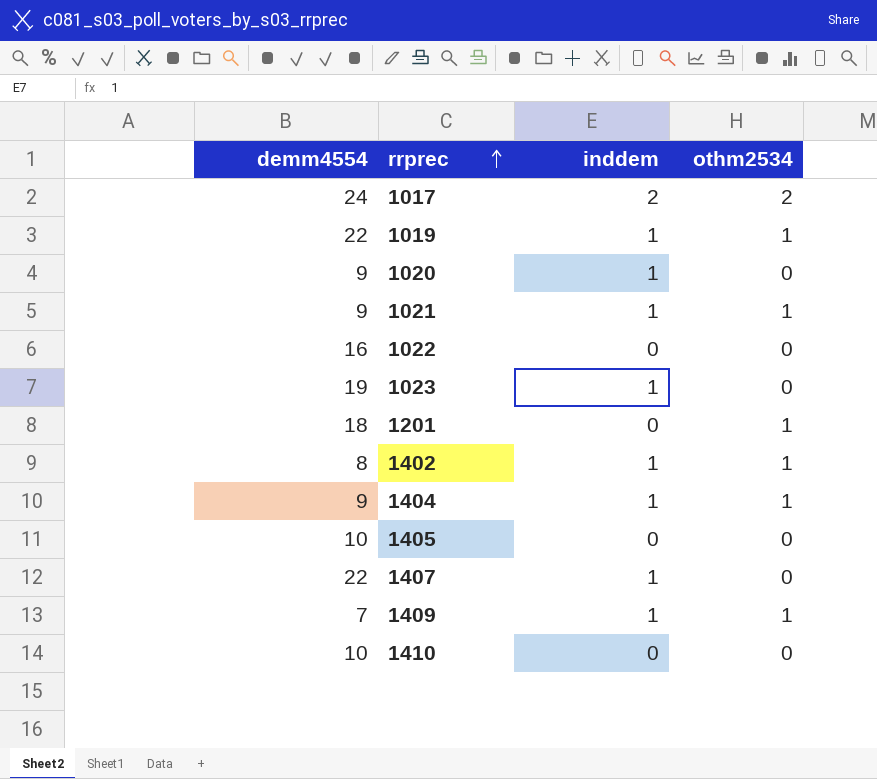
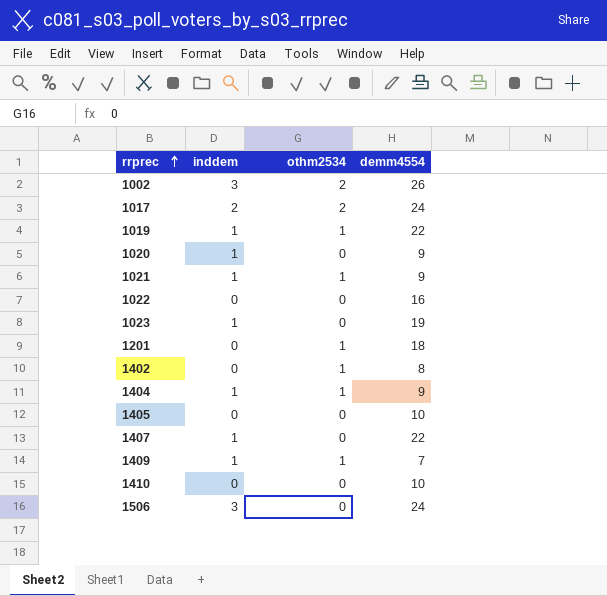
column demm4554 | position: 1 -> 4
row 1002: none -> 3 | 2 | 26
1402 | inddem: 1 -> 0
row 1506: none -> 3 | 0 | 24

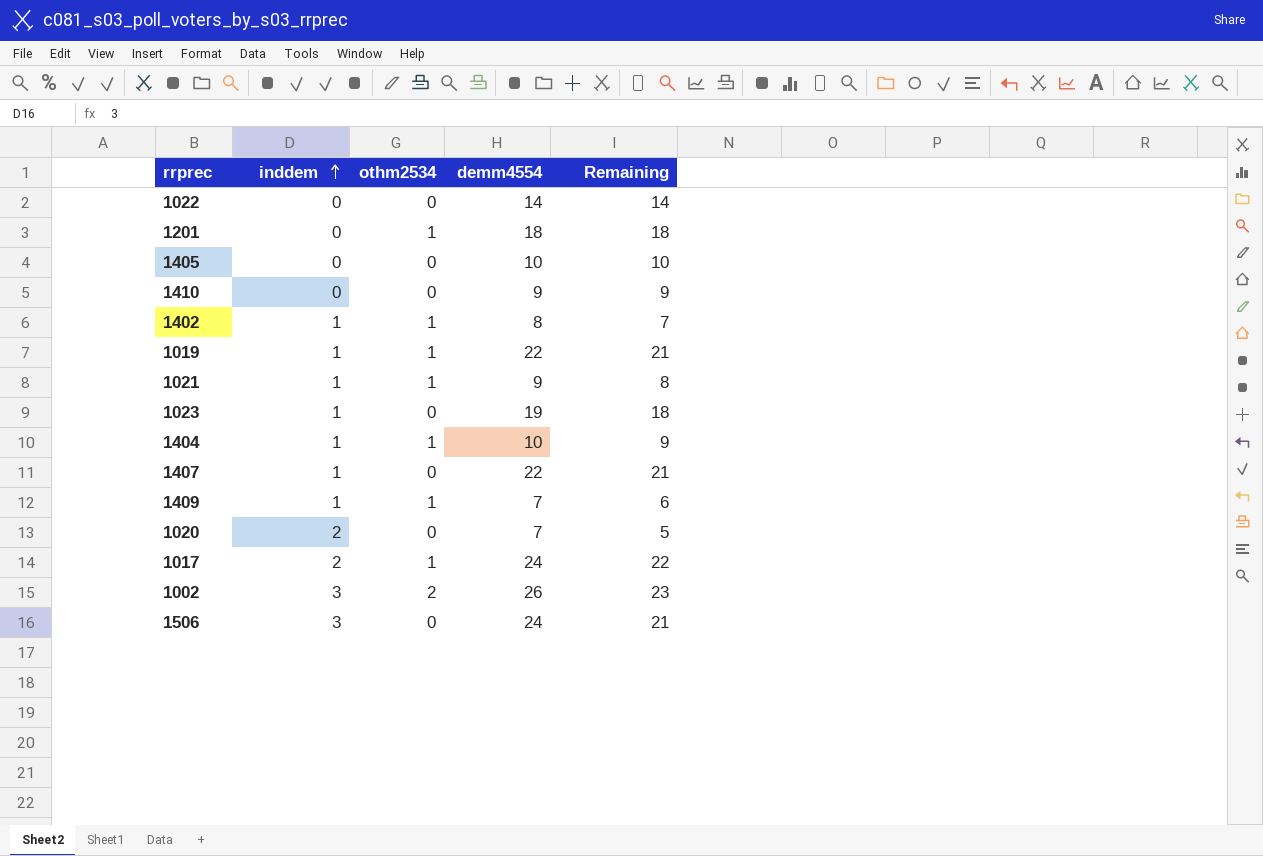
row order: rrprec ascending -> inddem ascending
column Remaining | formula: none -> [demm4554] - [inddem]
1022 | demm4554: 16 -> 14
1410 | demm4554: 10 -> 9
1402 | inddem: 0 -> 1
1404 | demm4554: 9 -> 10
1020 | inddem: 1 -> 2
1020 | demm4554: 9 -> 7
1017 | othm2534: 2 -> 1

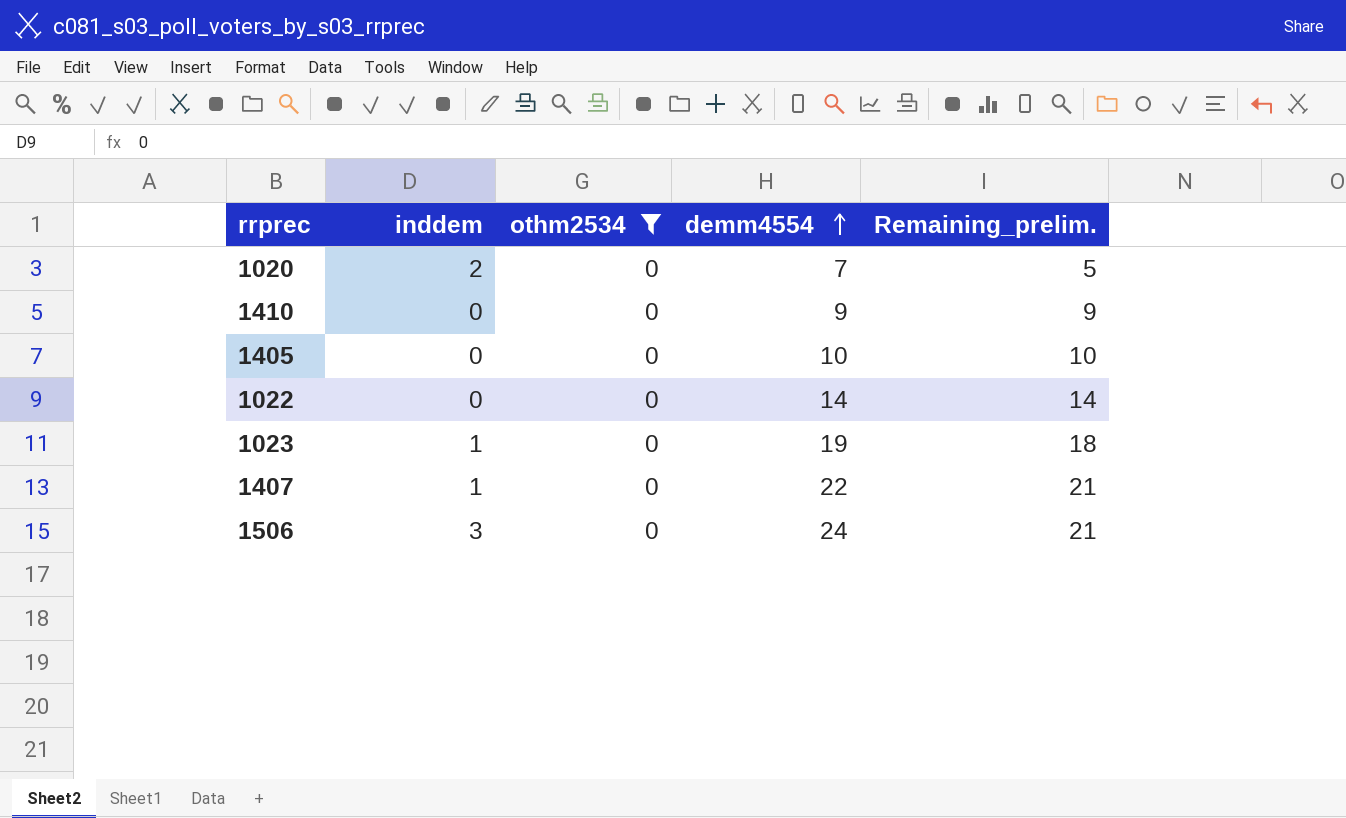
filter: none -> othm2534 = 0
row order: inddem ascending -> demm4554 ascending
column name: Remaining -> Remaining_prelim.

